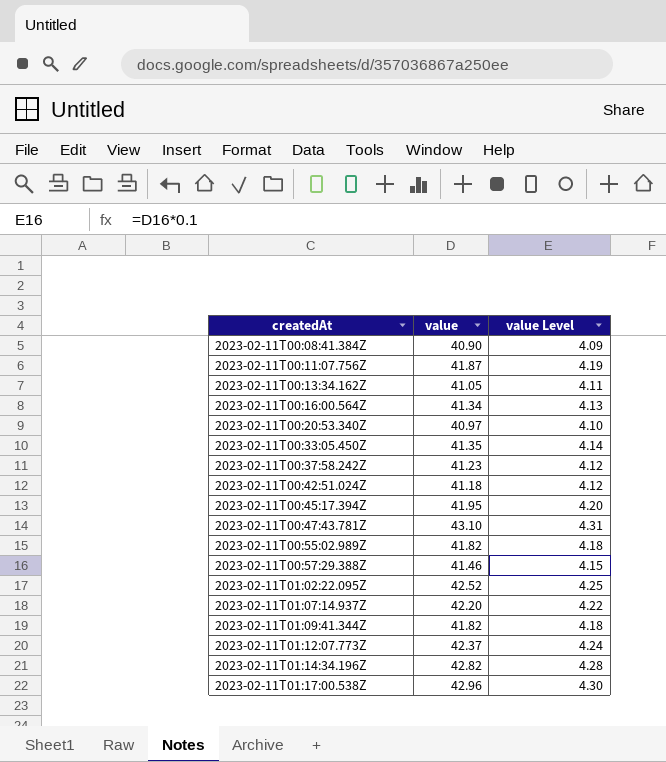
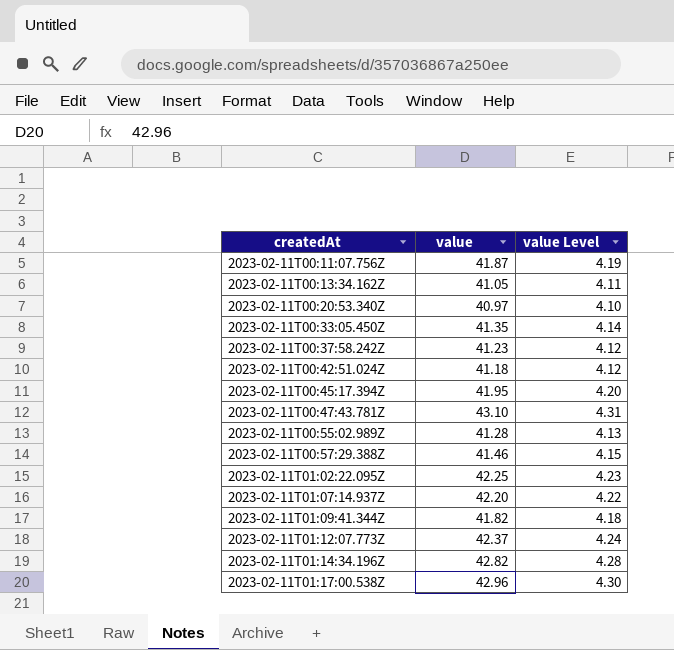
row 2023-02-11T00:08:41.384Z: 40.90 | 4.09 -> none
row 2023-02-11T00:16:00.564Z: 41.34 | 4.13 -> none
2023-02-11T00:55:02.989Z | value: 41.82 -> 41.28
2023-02-11T00:55:02.989Z | value Level: 4.18 -> 4.13
2023-02-11T01:02:22.095Z | value: 42.52 -> 42.25
2023-02-11T01:02:22.095Z | value Level: 4.25 -> 4.23

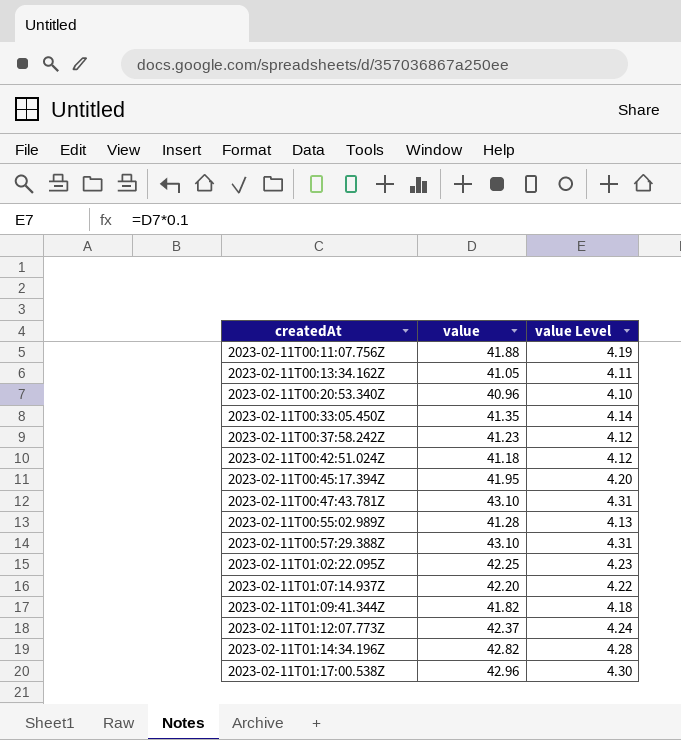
2023-02-11T00:11:07.756Z | value: 41.87 -> 41.88
2023-02-11T00:20:53.340Z | value: 40.97 -> 40.96
2023-02-11T00:57:29.388Z | value: 41.46 -> 43.10
2023-02-11T00:57:29.388Z | value Level: 4.15 -> 4.31

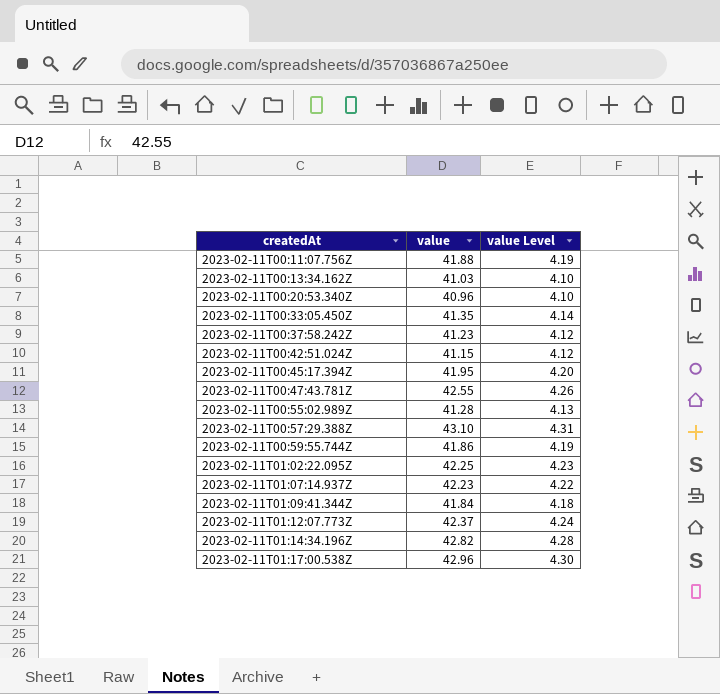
2023-02-11T00:13:34.162Z | value: 41.05 -> 41.03
2023-02-11T00:13:34.162Z | value Level: 4.11 -> 4.10
2023-02-11T00:42:51.024Z | value: 41.18 -> 41.15
2023-02-11T00:47:43.781Z | value: 43.10 -> 42.55
2023-02-11T00:47:43.781Z | value Level: 4.31 -> 4.26
row 2023-02-11T00:59:55.744Z: none -> 41.86 | 4.19
2023-02-11T01:07:14.937Z | value: 42.20 -> 42.23
2023-02-11T01:09:41.344Z | value: 41.82 -> 41.84

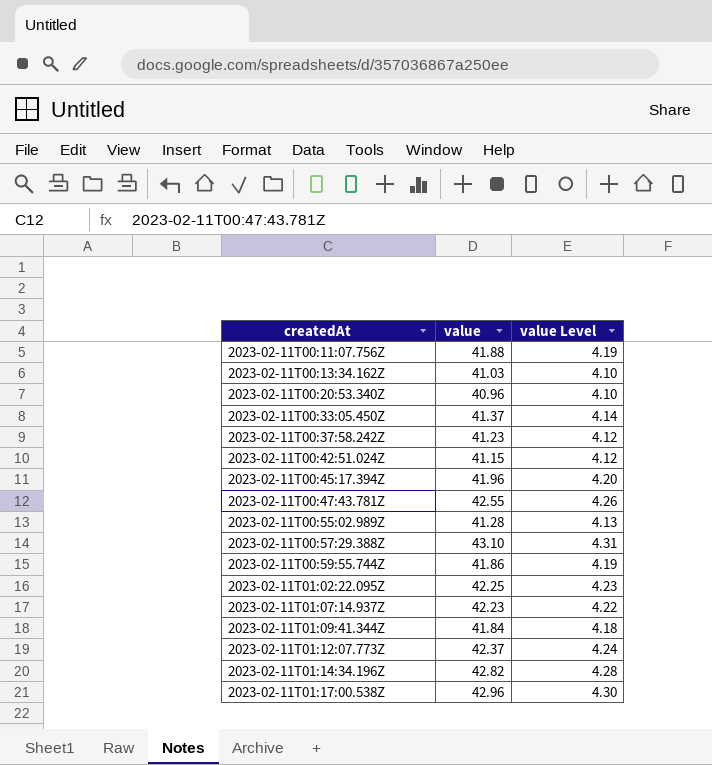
2023-02-11T00:33:05.450Z | value: 41.35 -> 41.37
2023-02-11T00:45:17.394Z | value: 41.95 -> 41.96

